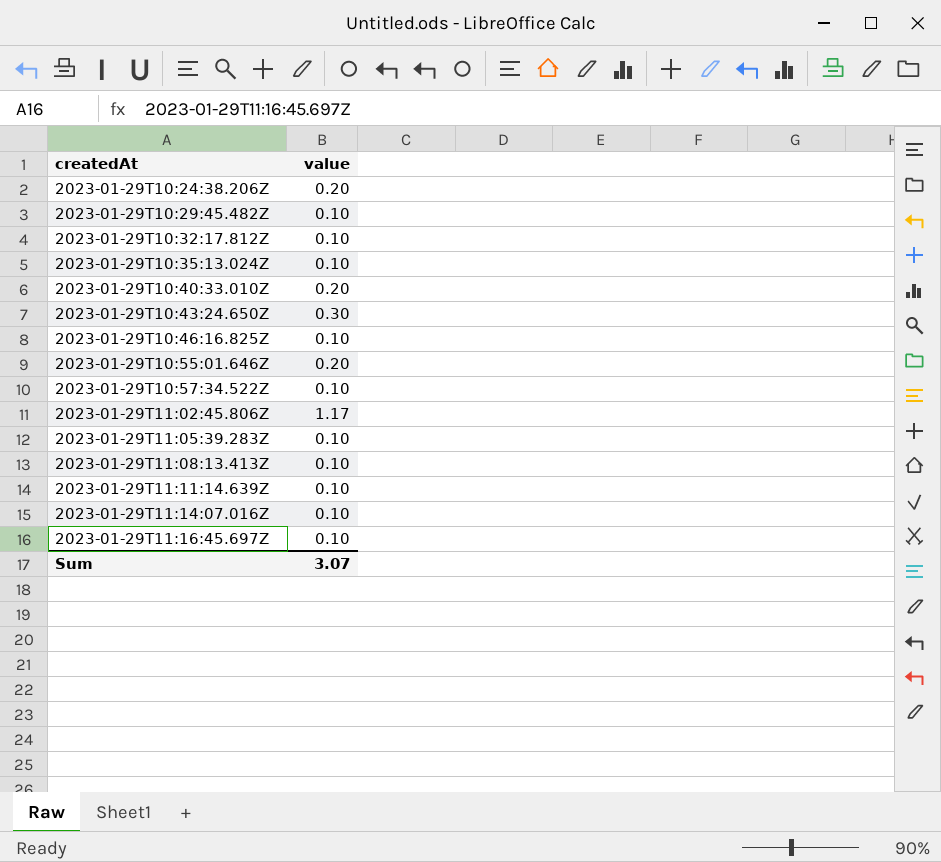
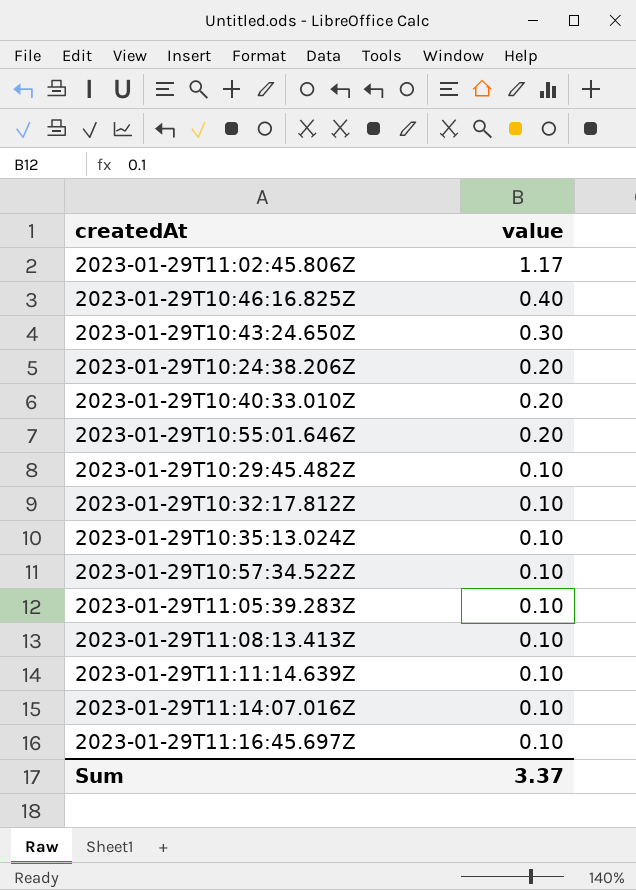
row order: createdAt ascending -> value descending
2023-01-29T10:46:16.825Z | value: 0.10 -> 0.40
Sum | value: 3.07 -> 3.37

